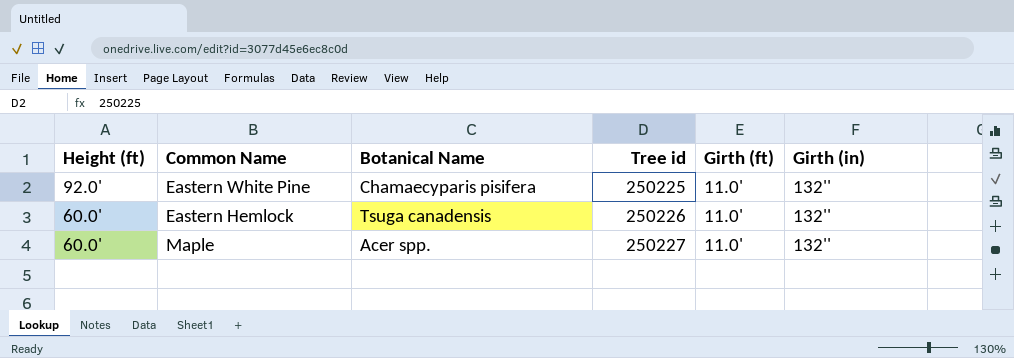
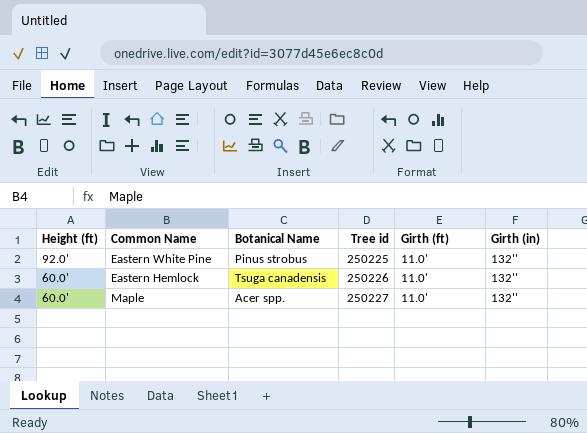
Eastern White Pine | Botanical Name: Chamaecyparis pisifera -> Pinus strobus

